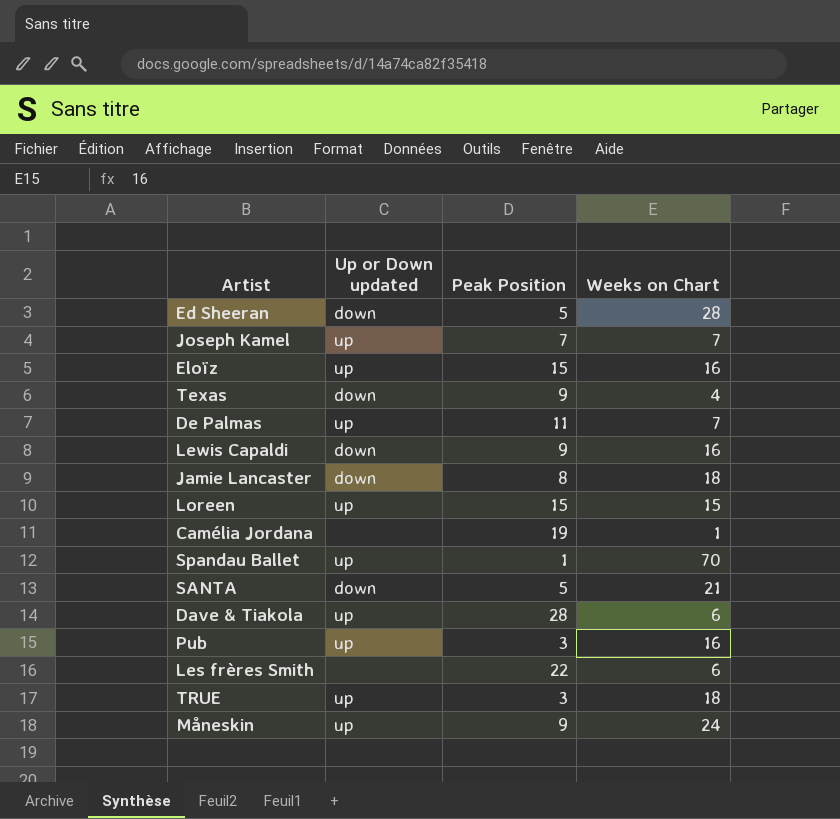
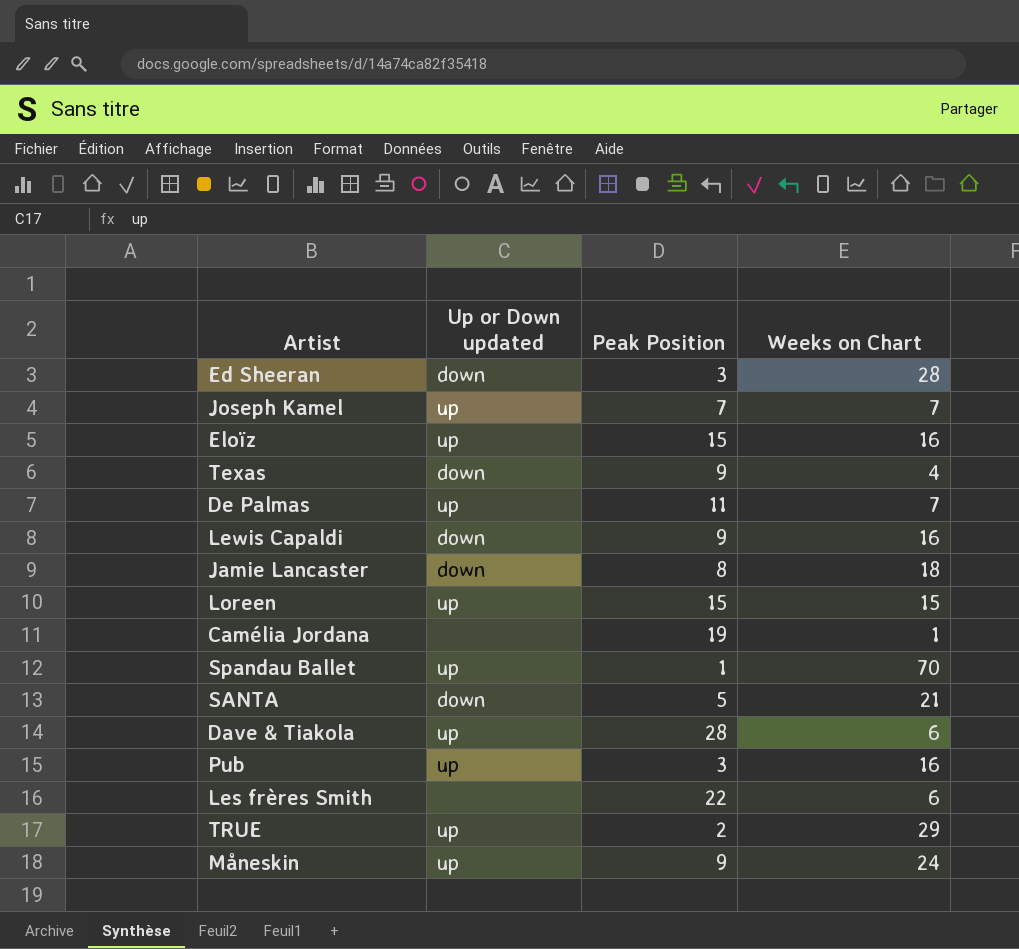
Ed Sheeran | Peak Position: 5 -> 3
TRUE | Peak Position: 3 -> 2
TRUE | Weeks on Chart: 18 -> 29

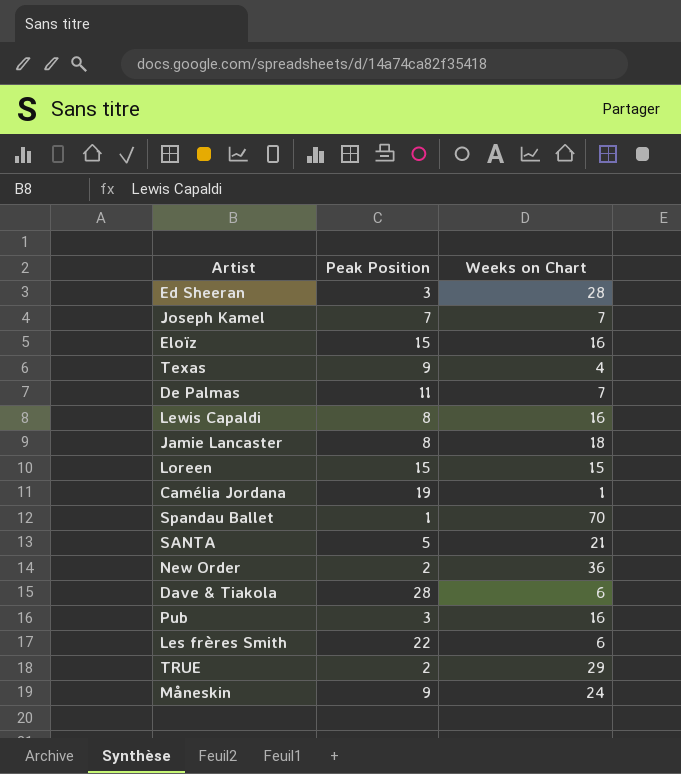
column Up or Down updated | position: 2 -> none
Lewis Capaldi | Peak Position: 9 -> 8
row New Order: none -> 2 | 36

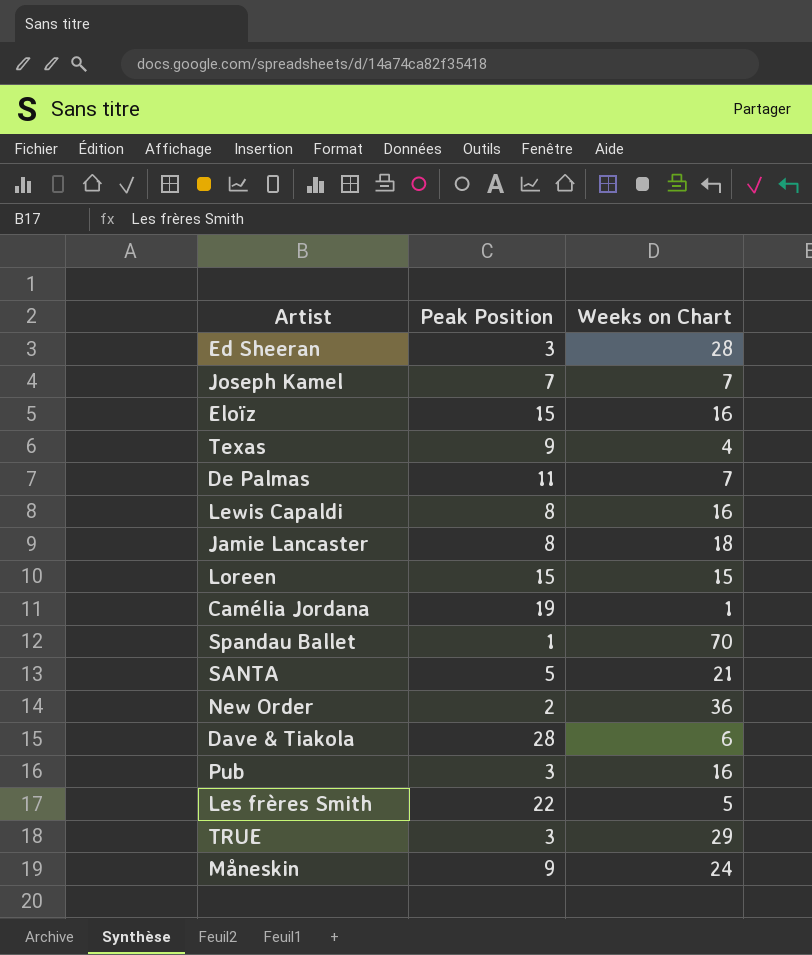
Les frères Smith | Weeks on Chart: 6 -> 5
TRUE | Peak Position: 2 -> 3

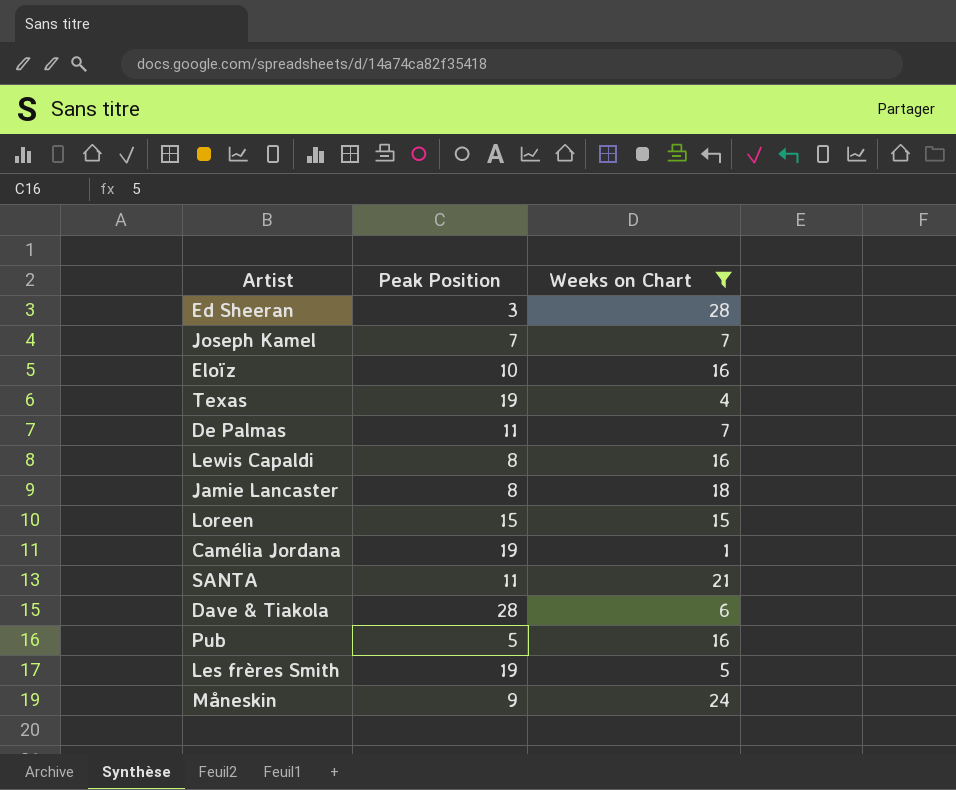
filter: none -> Weeks on Chart <= 28
Eloïz | Peak Position: 15 -> 10
Texas | Peak Position: 9 -> 19
SANTA | Peak Position: 5 -> 11
Pub | Peak Position: 3 -> 5
Les frères Smith | Peak Position: 22 -> 19

